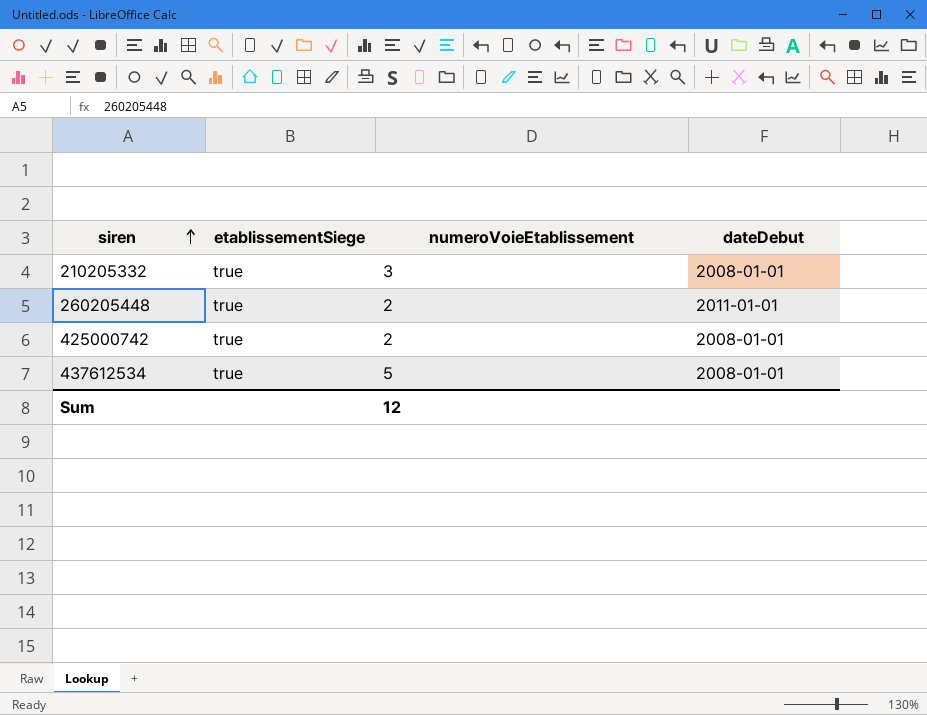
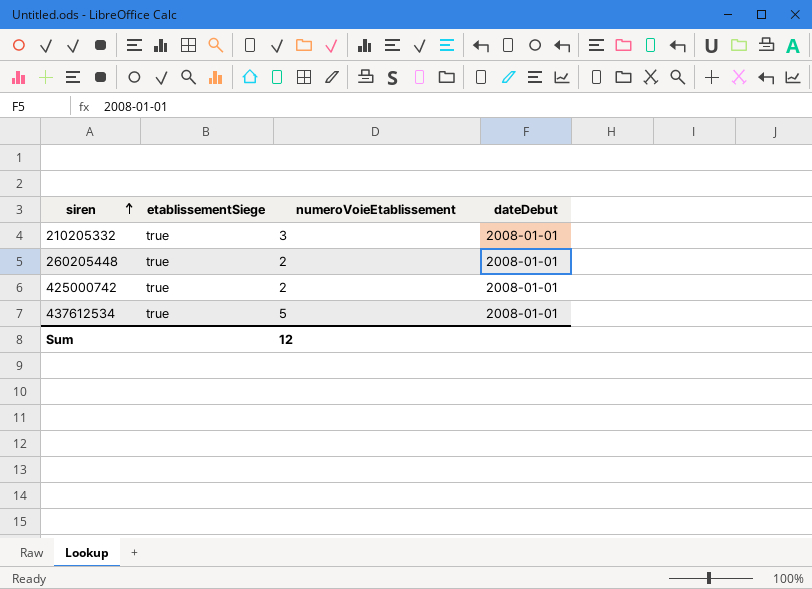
260205448 | dateDebut: 2011-01-01 -> 2008-01-01

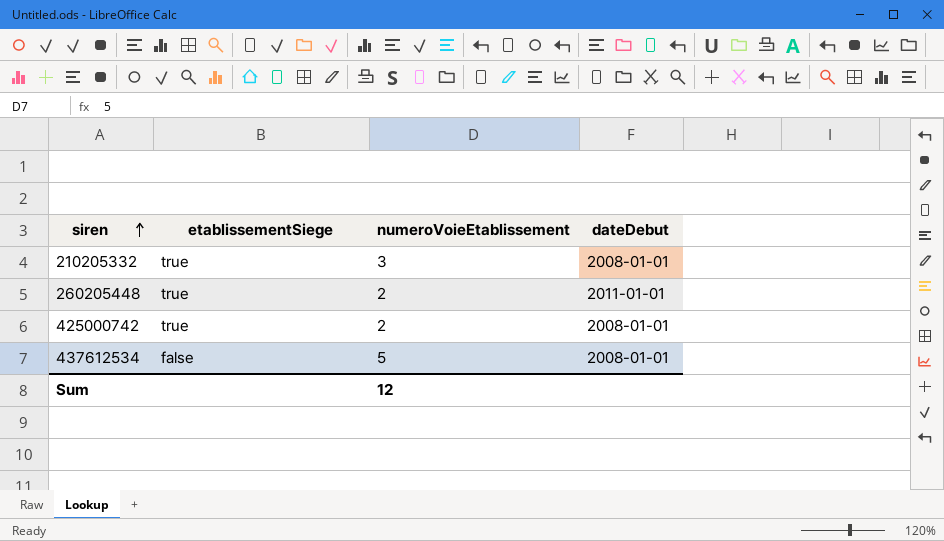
260205448 | dateDebut: 2008-01-01 -> 2011-01-01
437612534 | etablissementSiege: true -> false

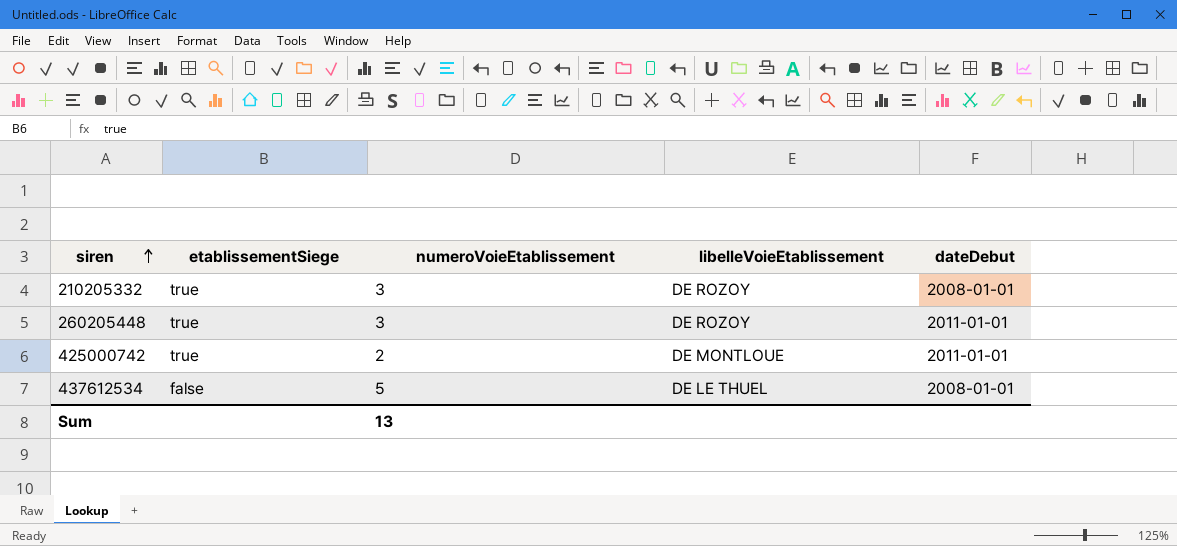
column libelleVoieEtablissement | position: none -> 4
260205448 | numeroVoieEtablissement: 2 -> 3
425000742 | dateDebut: 2008-01-01 -> 2011-01-01
Sum | numeroVoieEtablissement: 12 -> 13

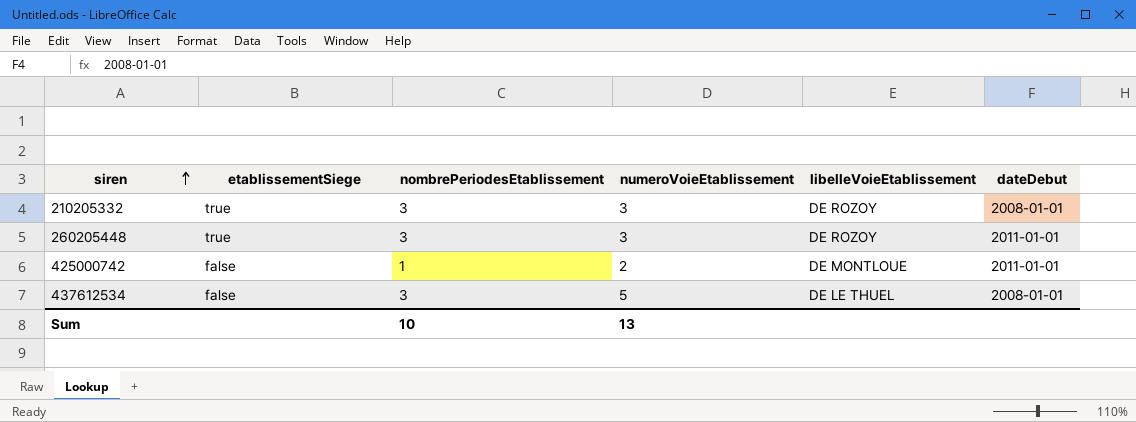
column nombrePeriodesEtablissement | position: none -> 3
425000742 | etablissementSiege: true -> false

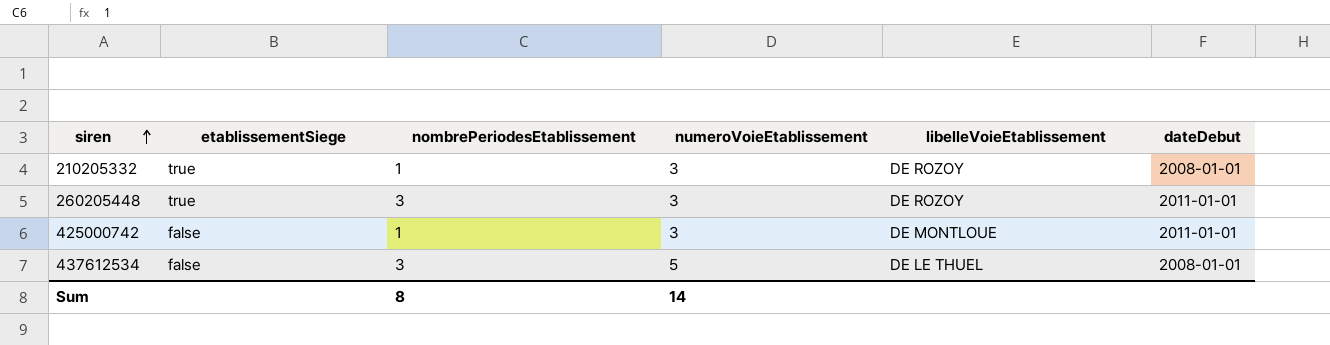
210205332 | nombrePeriodesEtablissement: 3 -> 1
425000742 | numeroVoieEtablissement: 2 -> 3
Sum | nombrePeriodesEtablissement: 10 -> 8
Sum | numeroVoieEtablissement: 13 -> 14

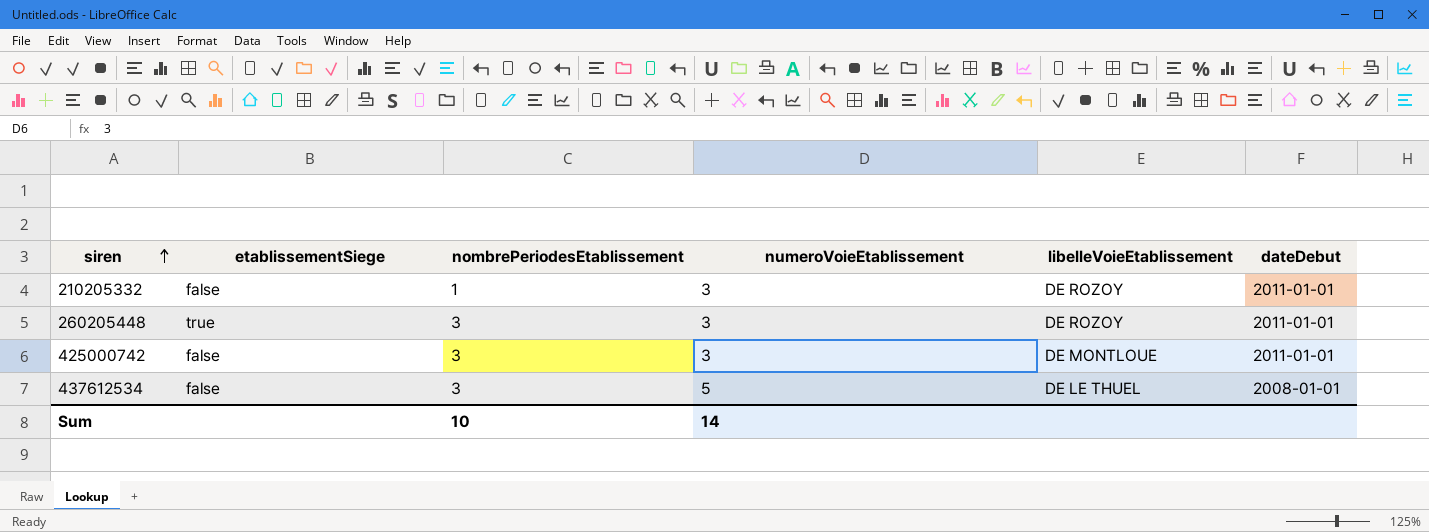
210205332 | etablissementSiege: true -> false
210205332 | dateDebut: 2008-01-01 -> 2011-01-01
425000742 | nombrePeriodesEtablissement: 1 -> 3
Sum | nombrePeriodesEtablissement: 8 -> 10

